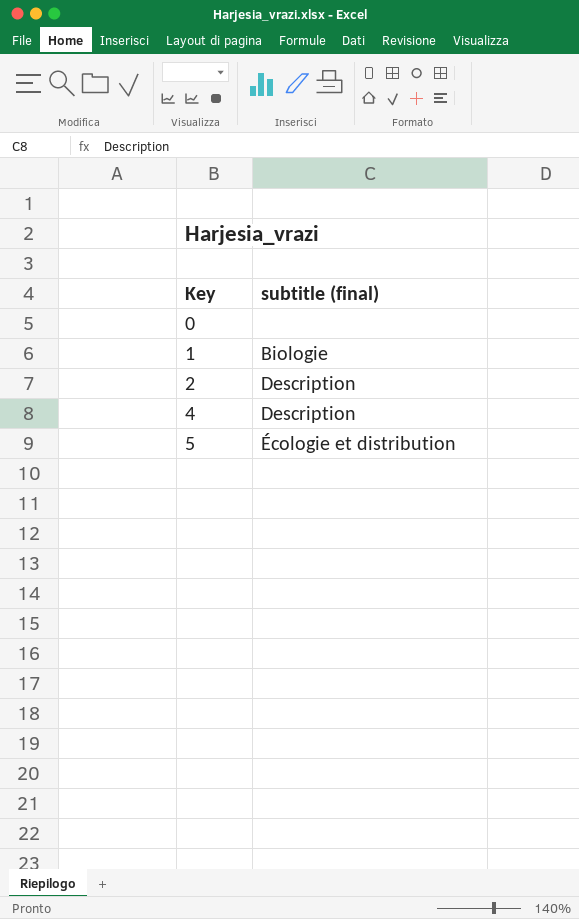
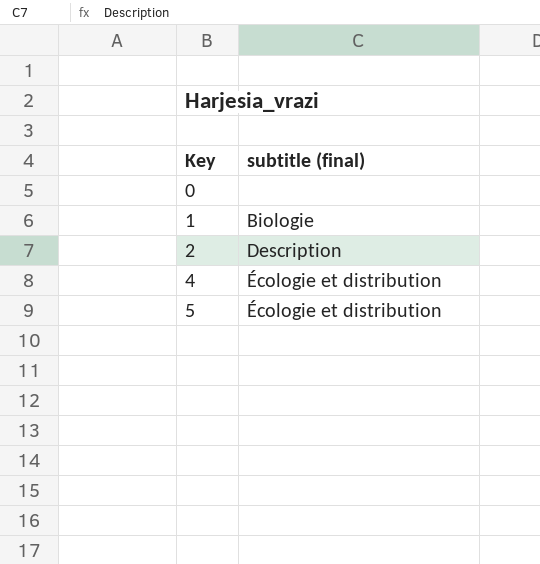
4 | subtitle (final): Description -> Écologie et distribution

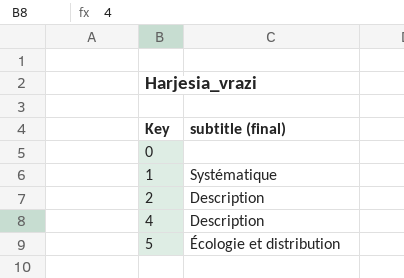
1 | subtitle (final): Biologie -> Systématique
4 | subtitle (final): Écologie et distribution -> Description

